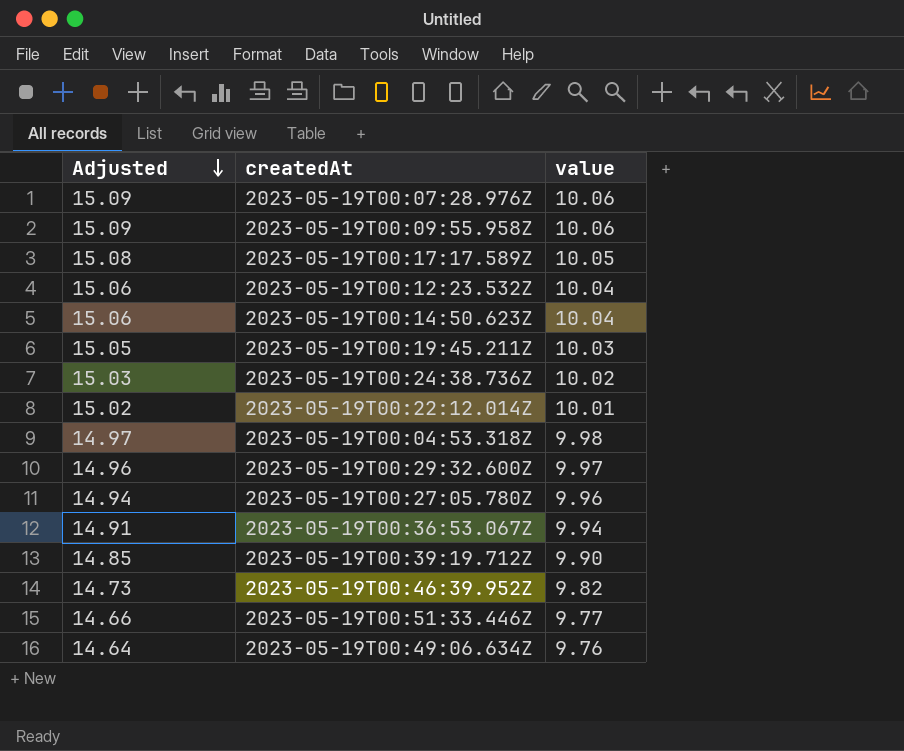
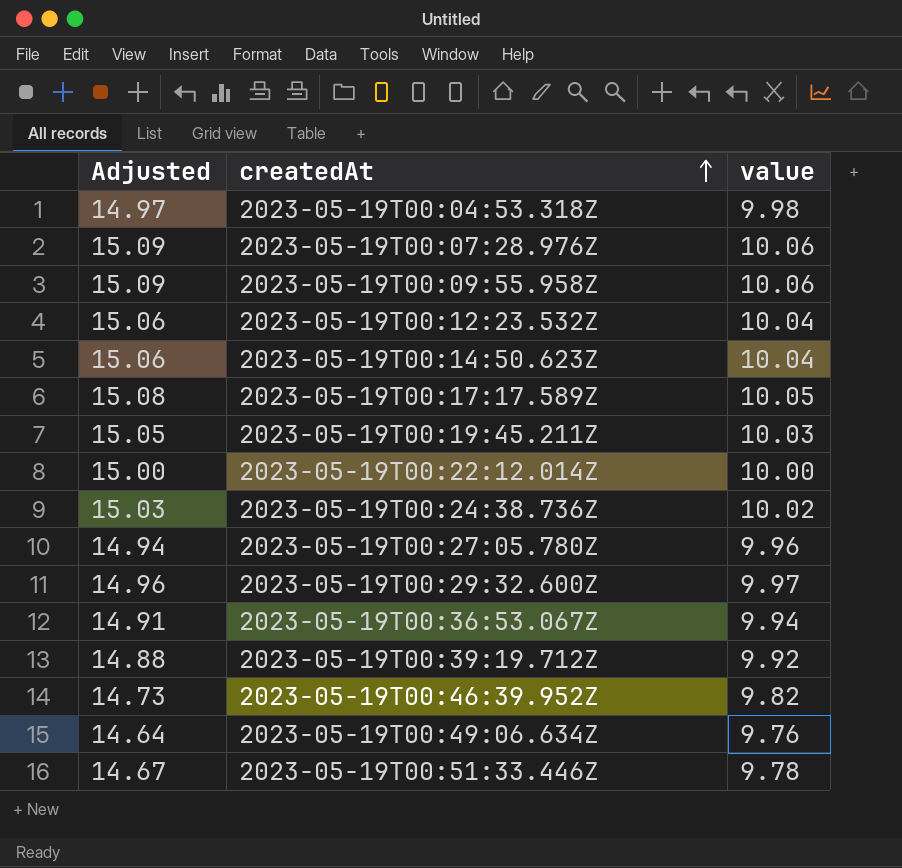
row order: Adjusted descending -> createdAt ascending
2023-05-19T00:22:12.014Z | Adjusted: 15.02 -> 15.00
2023-05-19T00:22:12.014Z | value: 10.01 -> 10.00
2023-05-19T00:39:19.712Z | Adjusted: 14.85 -> 14.88
2023-05-19T00:39:19.712Z | value: 9.90 -> 9.92
2023-05-19T00:51:33.446Z | Adjusted: 14.66 -> 14.67
2023-05-19T00:51:33.446Z | value: 9.77 -> 9.78

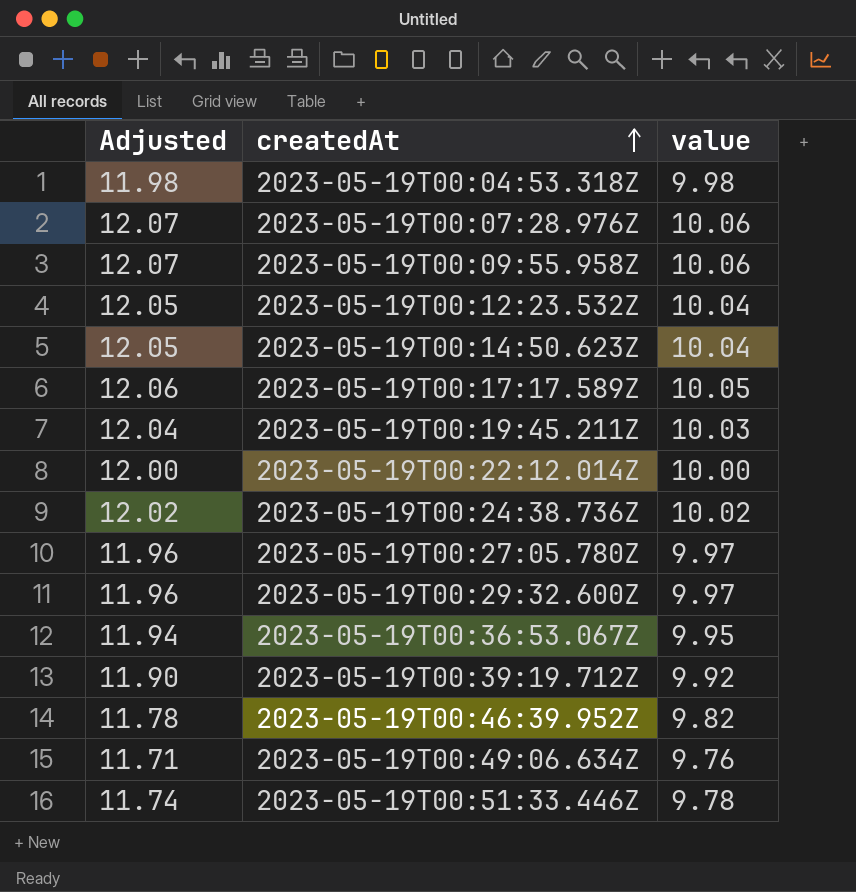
column Adjusted | formula: [value] * 1.5 -> [value] * 1.2
2023-05-19T00:27:05.780Z | value: 9.96 -> 9.97
2023-05-19T00:36:53.067Z | value: 9.94 -> 9.95

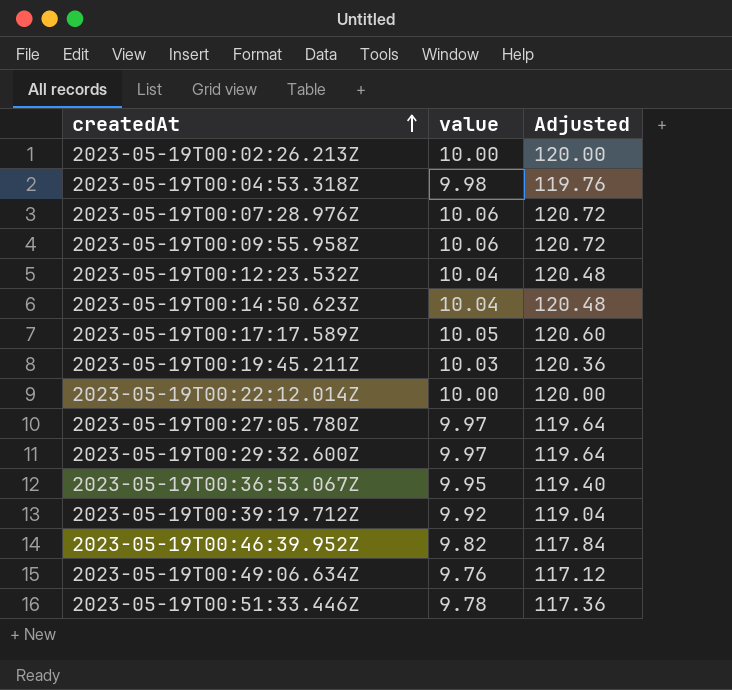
column Adjusted | formula: [value] * 1.2 -> [value] * 12
column Adjusted | position: 1 -> 3
row 2023-05-19T00:24:38.736Z: 12.02 | 10.02 -> none
row 2023-05-19T00:02:26.213Z: none -> 10.00 | 120.00

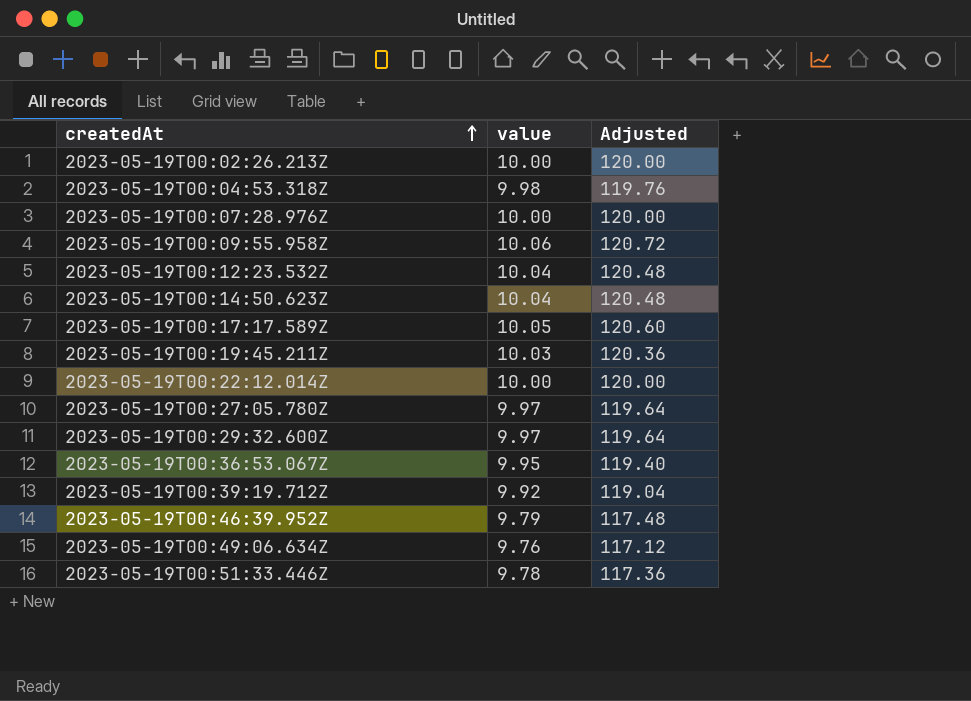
2023-05-19T00:07:28.976Z | value: 10.06 -> 10.00
2023-05-19T00:07:28.976Z | Adjusted: 120.72 -> 120.00
2023-05-19T00:46:39.952Z | value: 9.82 -> 9.79
2023-05-19T00:46:39.952Z | Adjusted: 117.84 -> 117.48

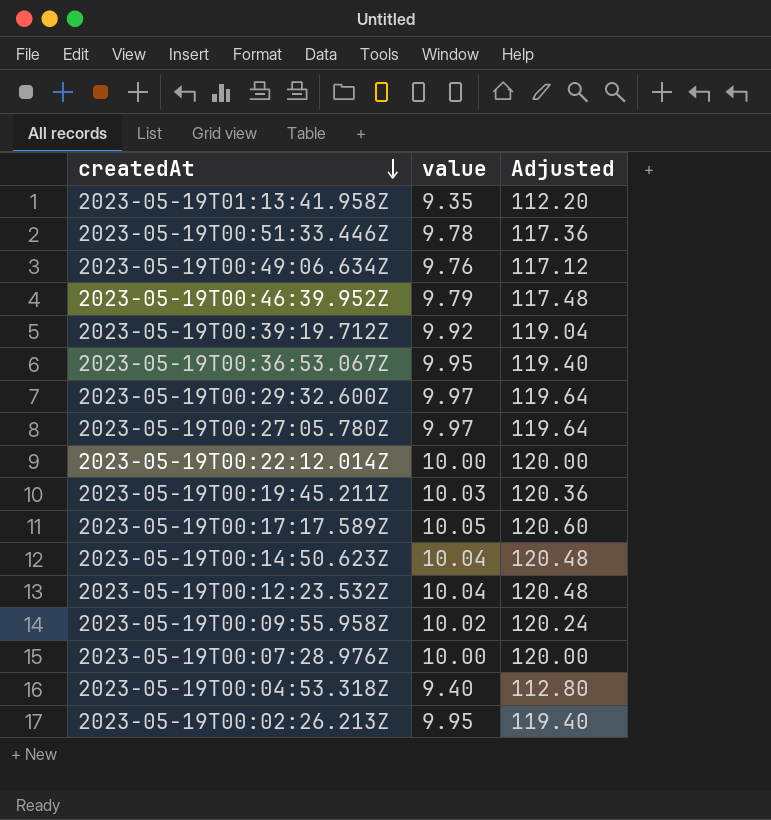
row order: createdAt ascending -> createdAt descending
row 2023-05-19T01:13:41.958Z: none -> 9.35 | 112.20
2023-05-19T00:09:55.958Z | value: 10.06 -> 10.02
2023-05-19T00:09:55.958Z | Adjusted: 120.72 -> 120.24
2023-05-19T00:04:53.318Z | value: 9.98 -> 9.40
2023-05-19T00:04:53.318Z | Adjusted: 119.76 -> 112.80
2023-05-19T00:02:26.213Z | value: 10.00 -> 9.95
2023-05-19T00:02:26.213Z | Adjusted: 120.00 -> 119.40

